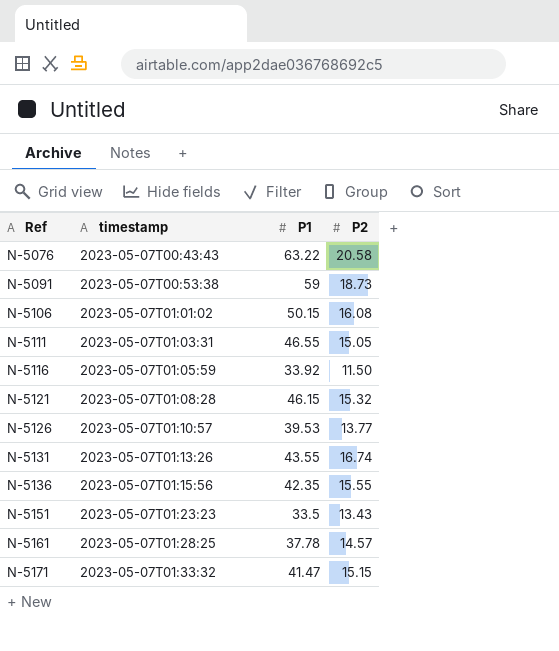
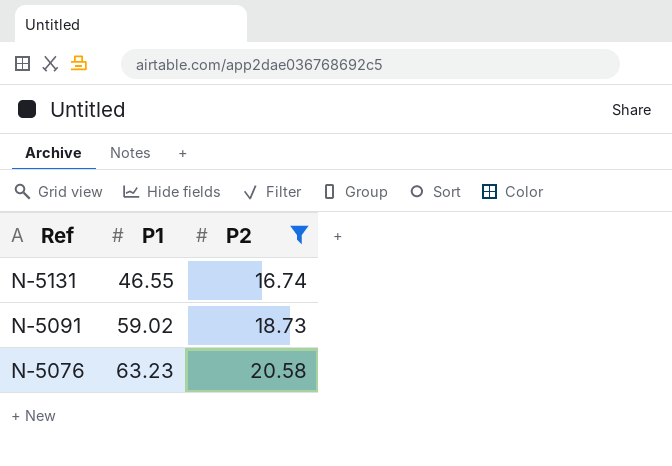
filter: none -> P2 >= 16.74
row order: Ref ascending -> Ref descending
column timestamp | position: 2 -> none
N-5131 | P1: 43.55 -> 46.55
N-5091 | P1: 59 -> 59.02
N-5076 | P1: 63.22 -> 63.23

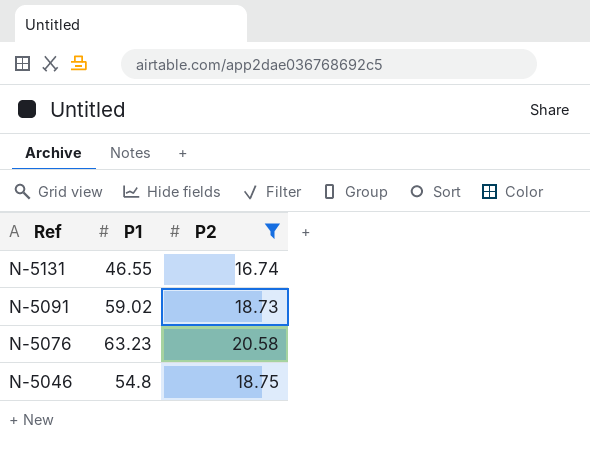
row N-5046: none -> 54.8 | 18.75

